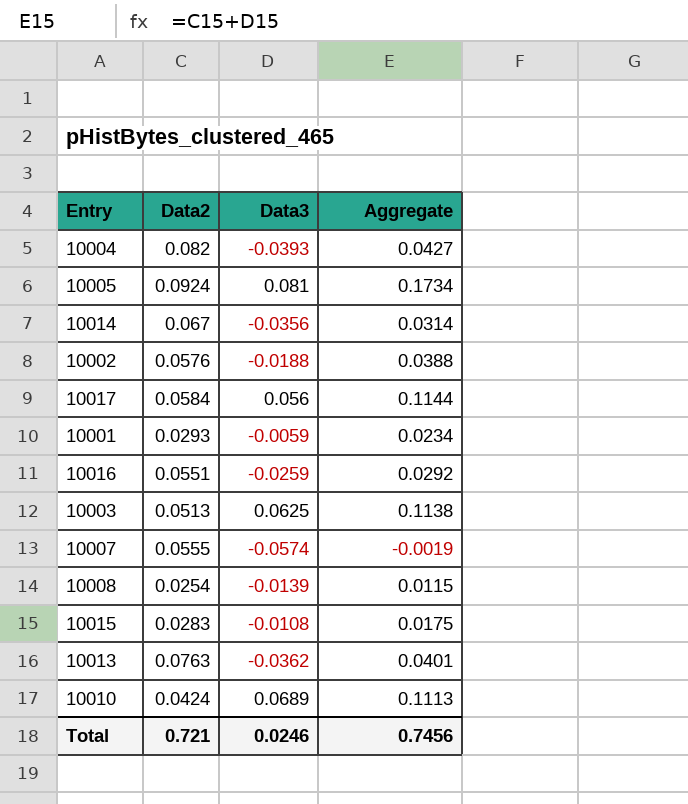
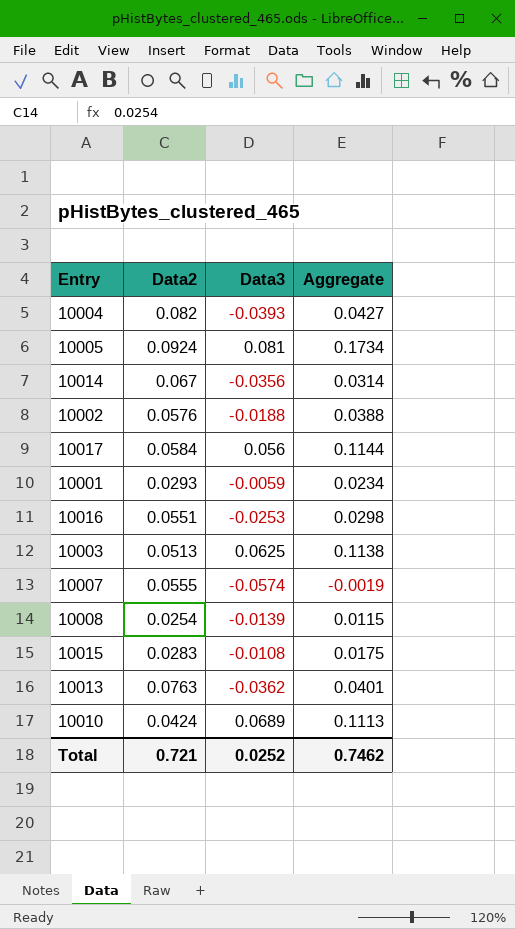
10016 | Data3: -0.0259 -> -0.0253
10016 | Aggregate: 0.0292 -> 0.0298
Total | Data3: 0.0246 -> 0.0252
Total | Aggregate: 0.7456 -> 0.7462

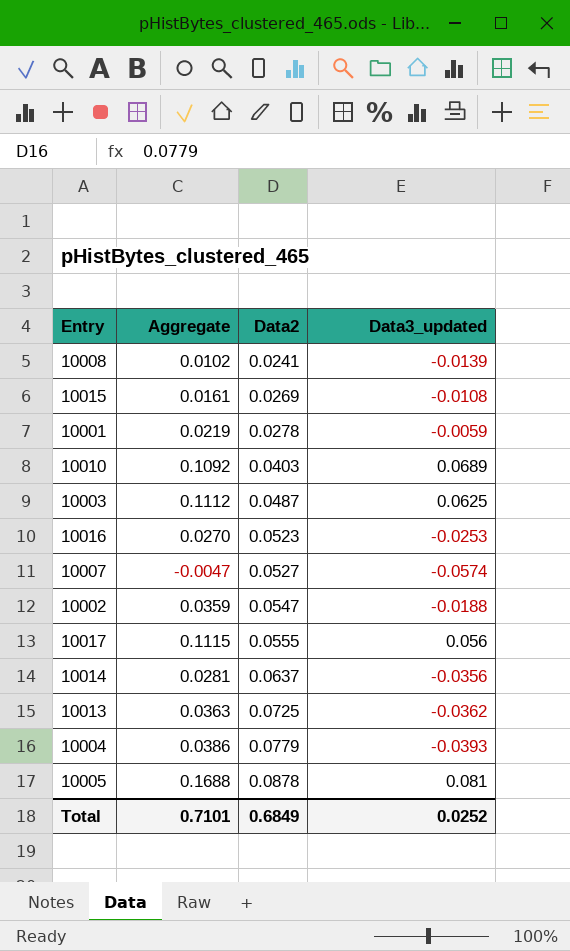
row order: none -> Data2 ascending
column Aggregate | position: 4 -> 2
column name: Data3 -> Data3_updated
10008 | Aggregate: 0.0115 -> 0.0102
10008 | Data2: 0.0254 -> 0.0241
10015 | Aggregate: 0.0175 -> 0.0161
10015 | Data2: 0.0283 -> 0.0269
10001 | Aggregate: 0.0234 -> 0.0219
10001 | Data2: 0.0293 -> 0.0278
10010 | Aggregate: 0.1113 -> 0.1092
10010 | Data2: 0.0424 -> 0.0403
10003 | Aggregate: 0.1138 -> 0.1112
10003 | Data2: 0.0513 -> 0.0487
10016 | Aggregate: 0.0298 -> 0.0270
10016 | Data2: 0.0551 -> 0.0523
10007 | Aggregate: -0.0019 -> -0.0047
10007 | Data2: 0.0555 -> 0.0527
10002 | Aggregate: 0.0388 -> 0.0359
10002 | Data2: 0.0576 -> 0.0547
10017 | Aggregate: 0.1144 -> 0.1115
10017 | Data2: 0.0584 -> 0.0555
10014 | Aggregate: 0.0314 -> 0.0281
10014 | Data2: 0.067 -> 0.0637
10013 | Aggregate: 0.0401 -> 0.0363
10013 | Data2: 0.0763 -> 0.0725
10004 | Aggregate: 0.0427 -> 0.0386
10004 | Data2: 0.082 -> 0.0779
10005 | Aggregate: 0.1734 -> 0.1688
10005 | Data2: 0.0924 -> 0.0878
Total | Aggregate: 0.7462 -> 0.7101
Total | Data2: 0.721 -> 0.6849

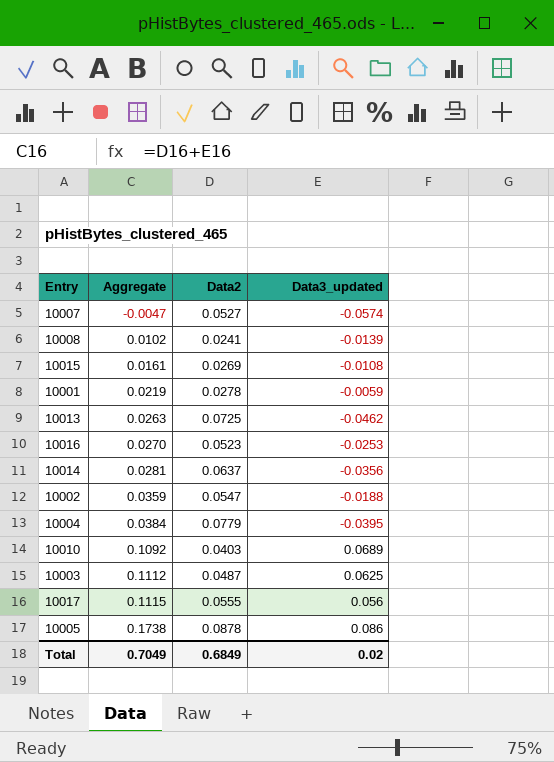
row order: Data2 ascending -> Aggregate ascending
10013 | Aggregate: 0.0363 -> 0.0263
10013 | Data3_updated: -0.0362 -> -0.0462
10004 | Aggregate: 0.0386 -> 0.0384
10004 | Data3_updated: -0.0393 -> -0.0395
10005 | Aggregate: 0.1688 -> 0.1738
10005 | Data3_updated: 0.081 -> 0.086
Total | Aggregate: 0.7101 -> 0.7049
Total | Data3_updated: 0.0252 -> 0.02

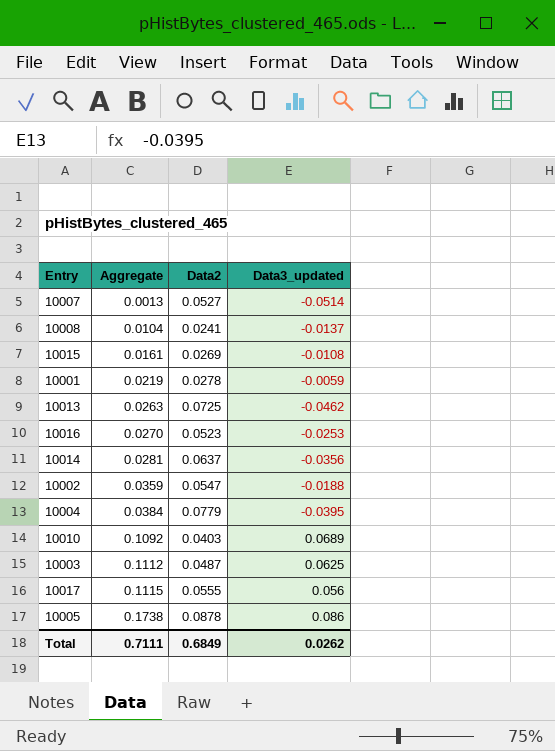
10007 | Aggregate: -0.0047 -> 0.0013
10007 | Data3_updated: -0.0574 -> -0.0514
10008 | Aggregate: 0.0102 -> 0.0104
10008 | Data3_updated: -0.0139 -> -0.0137
Total | Aggregate: 0.7049 -> 0.7111
Total | Data3_updated: 0.02 -> 0.0262

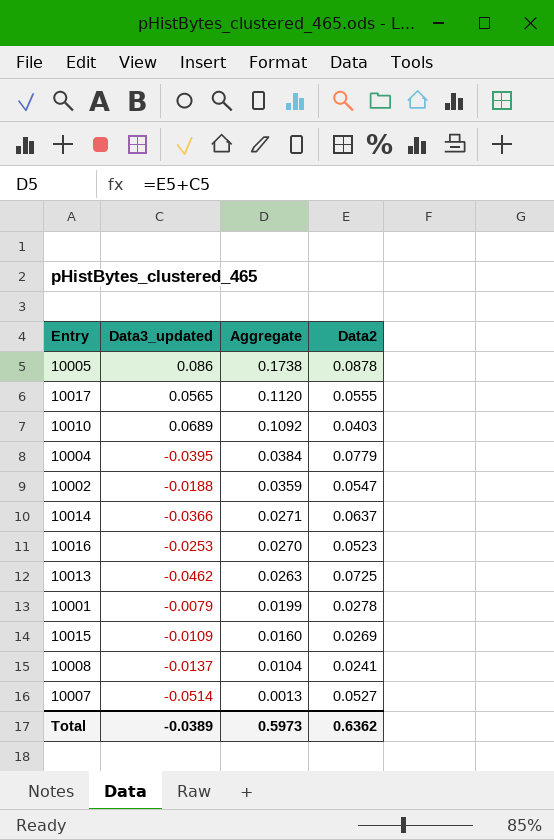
row order: Aggregate ascending -> Aggregate descending
column Data3_updated | position: 4 -> 2
row 10003: 0.1112 | 0.0487 | 0.0625 -> none
10017 | Data3_updated: 0.056 -> 0.0565
10017 | Aggregate: 0.1115 -> 0.1120
10014 | Data3_updated: -0.0356 -> -0.0366
10014 | Aggregate: 0.0281 -> 0.0271
10001 | Data3_updated: -0.0059 -> -0.0079
10001 | Aggregate: 0.0219 -> 0.0199
10015 | Data3_updated: -0.0108 -> -0.0109
10015 | Aggregate: 0.0161 -> 0.0160
Total | Data3_updated: 0.0262 -> -0.0389
Total | Aggregate: 0.7111 -> 0.5973
Total | Data2: 0.6849 -> 0.6362

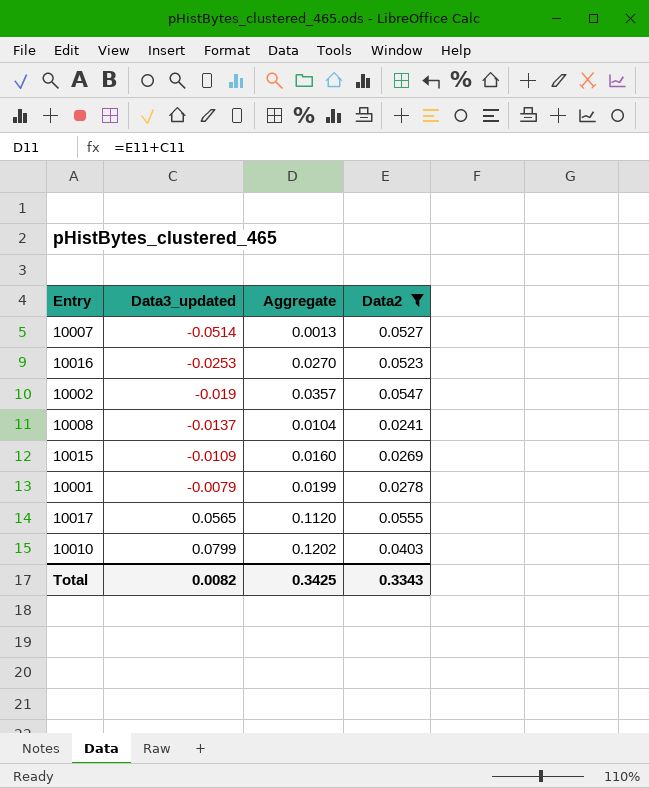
filter: none -> Data2 <= 0.0555
row order: Aggregate descending -> Data3_updated ascending
10002 | Data3_updated: -0.0188 -> -0.019
10002 | Aggregate: 0.0359 -> 0.0357
10010 | Data3_updated: 0.0689 -> 0.0799
10010 | Aggregate: 0.1092 -> 0.1202
Total | Data3_updated: -0.0389 -> 0.0082
Total | Aggregate: 0.5973 -> 0.3425
Total | Data2: 0.6362 -> 0.3343

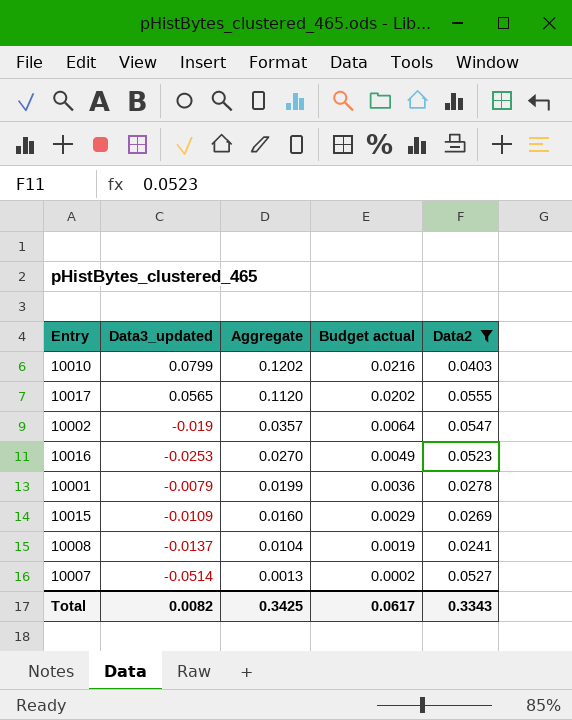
row order: Data3_updated ascending -> Aggregate descending
column Budget actual | formula: none -> [Aggregate] * 0.18

